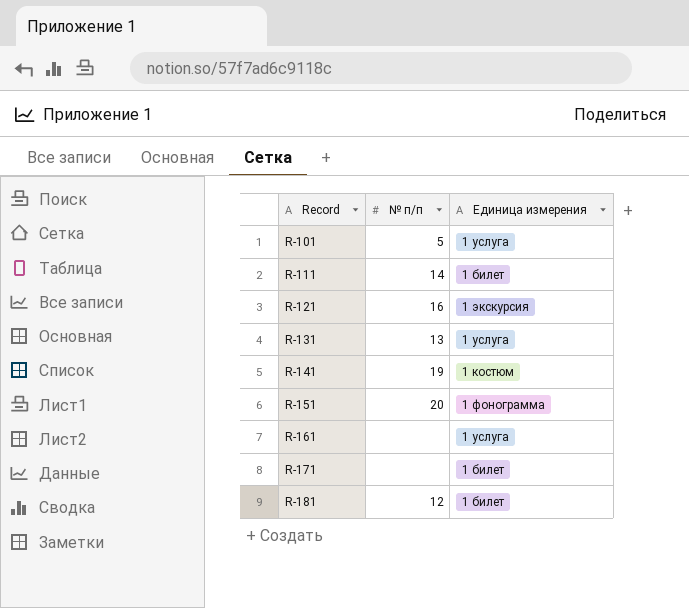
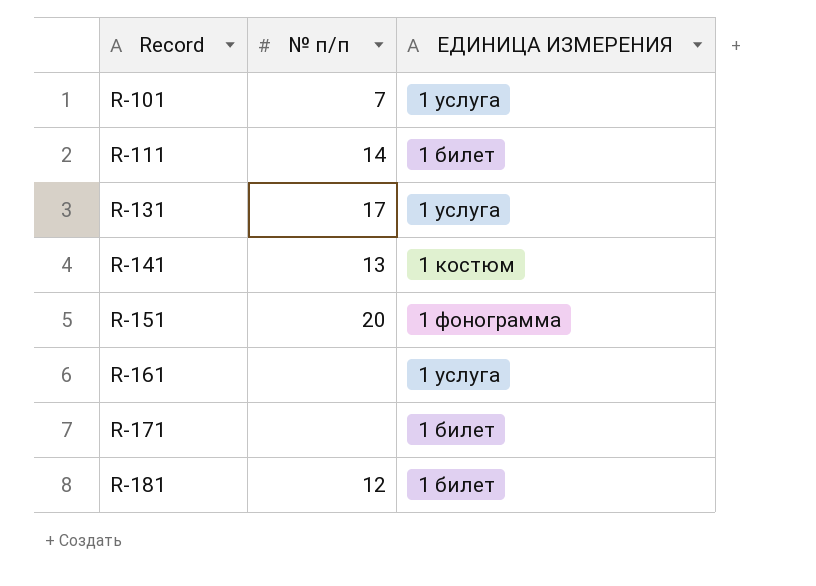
column name: Единица измерения -> ЕДИНИЦА ИЗМЕРЕНИЯ
row R-121: 16 | 1 экскурсия -> none
R-101 | № п/п: 5 -> 7
R-131 | № п/п: 13 -> 17
R-141 | № п/п: 19 -> 13

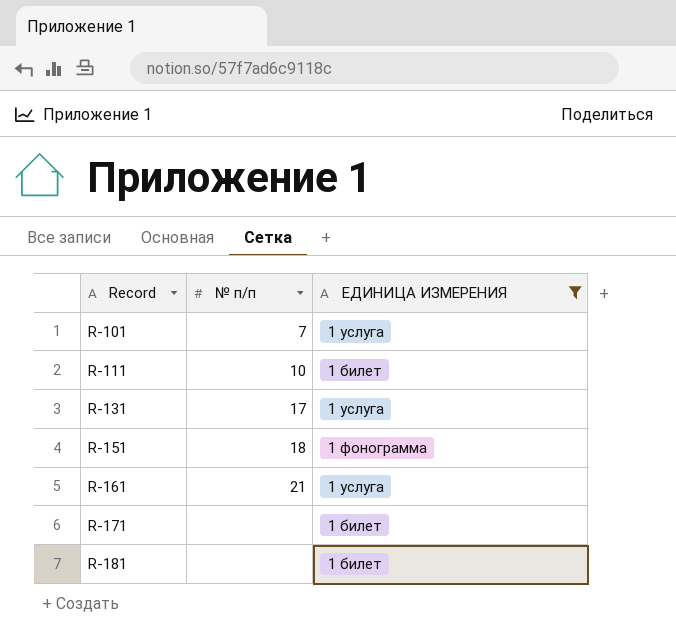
filter: none -> ЕДИНИЦА ИЗМЕРЕНИЯ != 1 костюм
R-111 | № п/п: 14 -> 10
R-151 | № п/п: 20 -> 18
R-161 | № п/п: none -> 21
R-181 | № п/п: 12 -> none

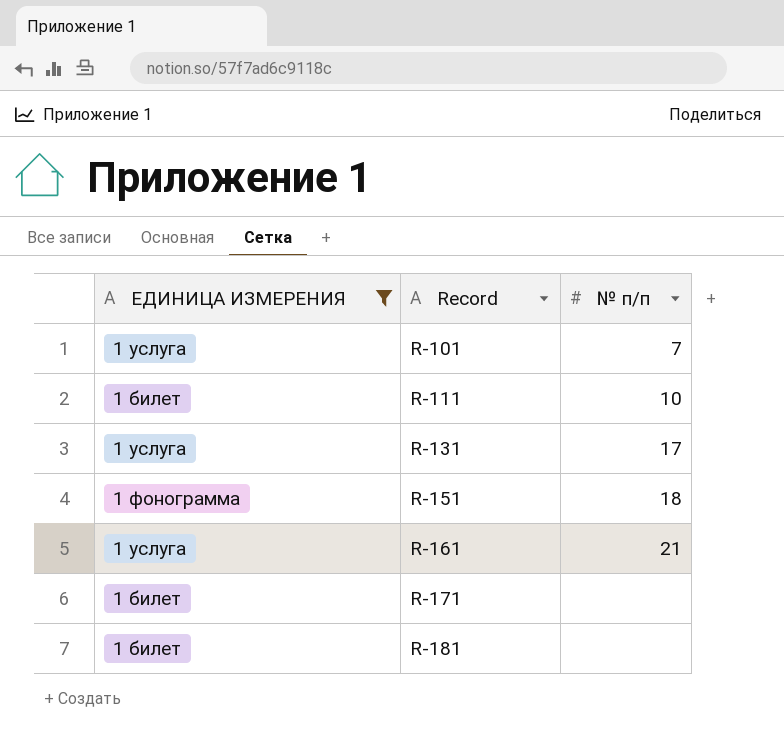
column ЕДИНИЦА ИЗМЕРЕНИЯ | position: 3 -> 1

